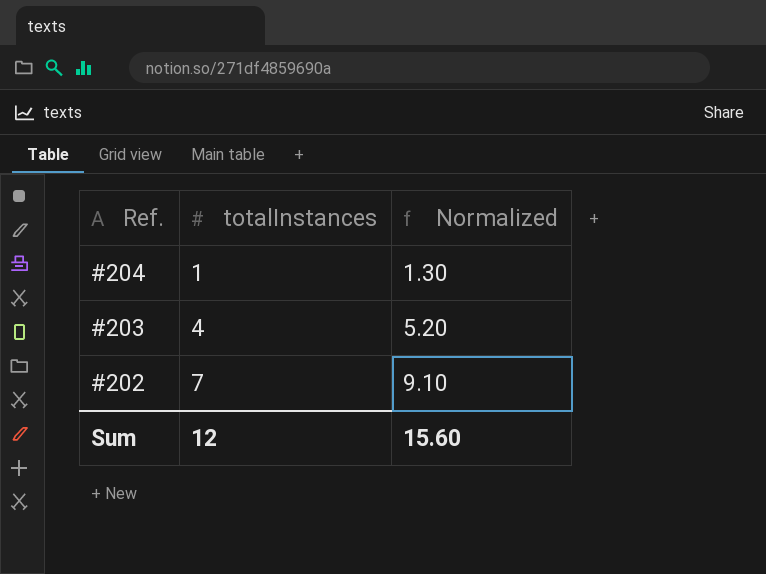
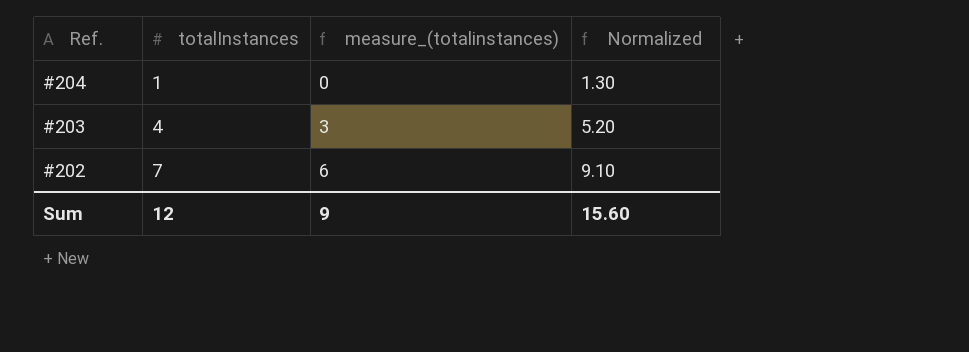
column measure_(totalinstances) | formula: none -> [totalInstances] - 1

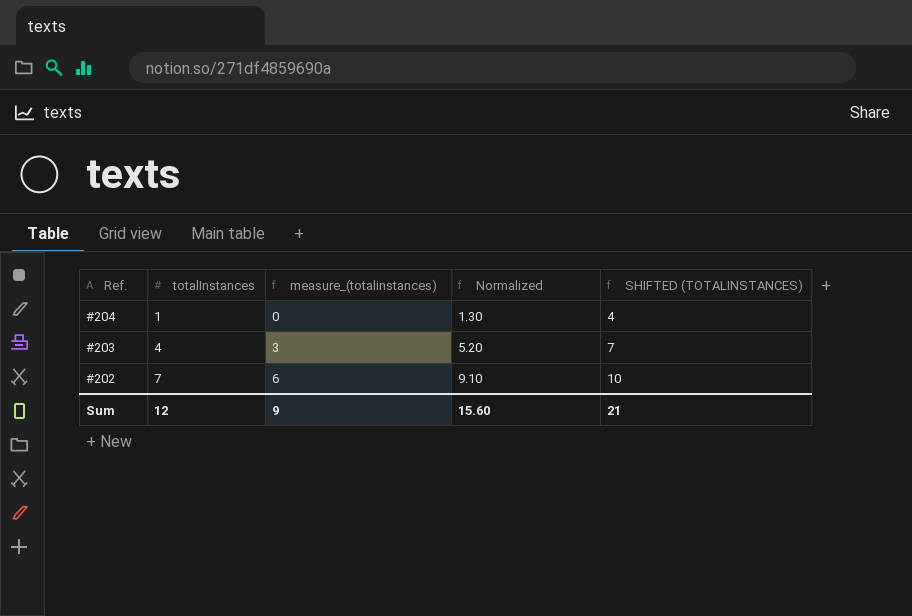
column SHIFTED (TOTALINSTANCES) | formula: none -> [totalInstances] + 3

